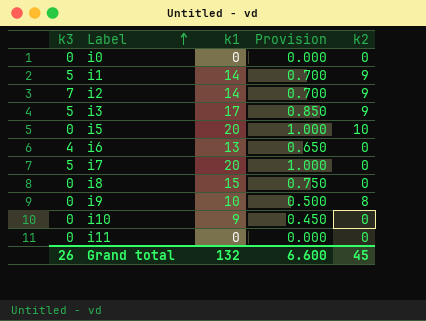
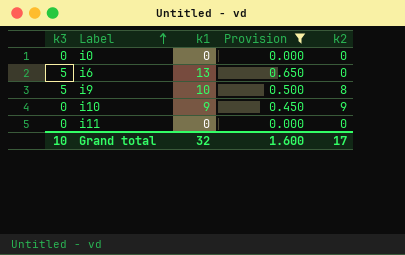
filter: none -> Provision <= 0.650
i6 | k3: 4 -> 5
i9 | k3: 0 -> 5
i10 | k2: 0 -> 9
Grand total | k3: 26 -> 10
Grand total | k1: 132 -> 32
Grand total | Provision: 6.600 -> 1.600
Grand total | k2: 45 -> 17

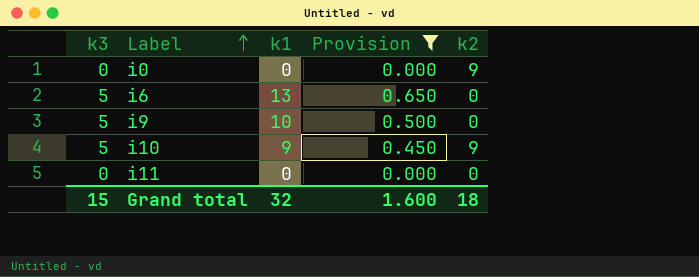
i0 | k2: 0 -> 9
i9 | k2: 8 -> 0
i10 | k3: 0 -> 5
Grand total | k3: 10 -> 15
Grand total | k2: 17 -> 18

